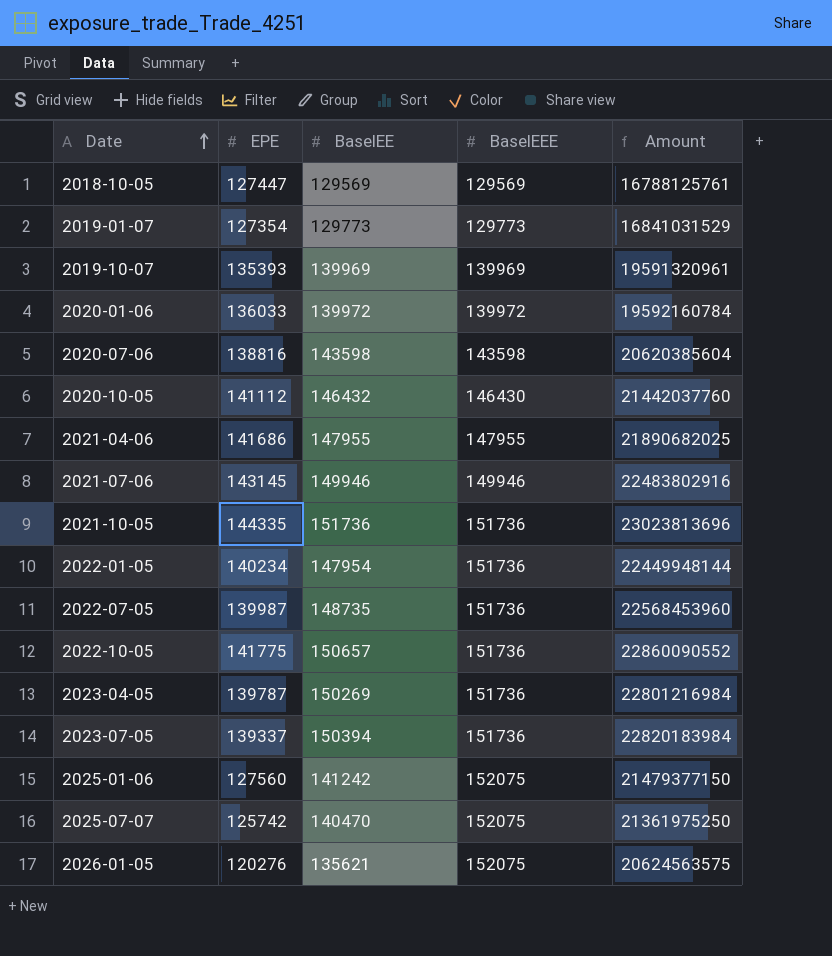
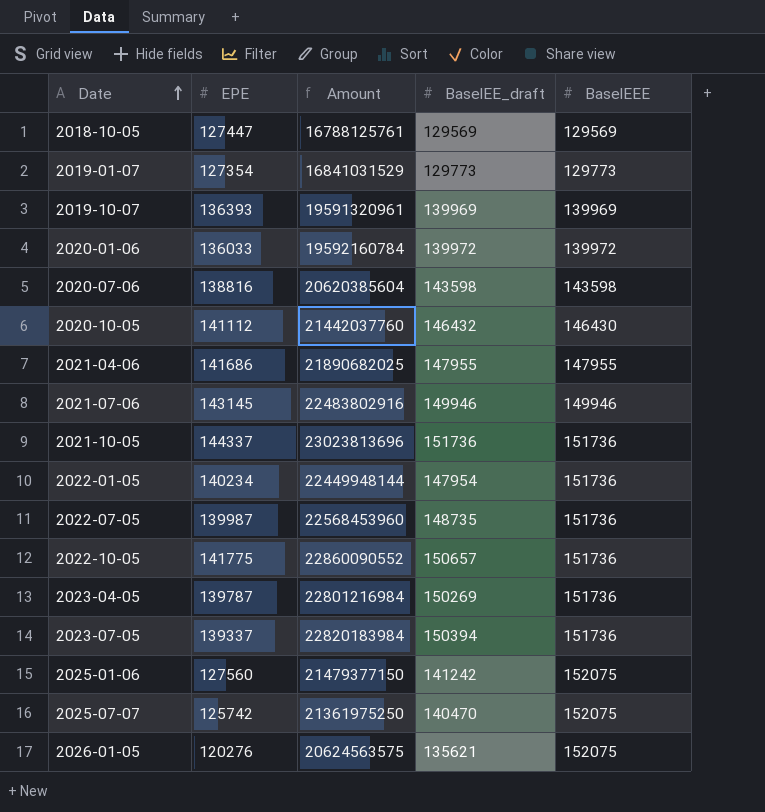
column Amount | position: 5 -> 3
column name: BaselEE -> BaselEE_draft
2019-10-07 | EPE: 135393 -> 136393
2021-10-05 | EPE: 144335 -> 144337

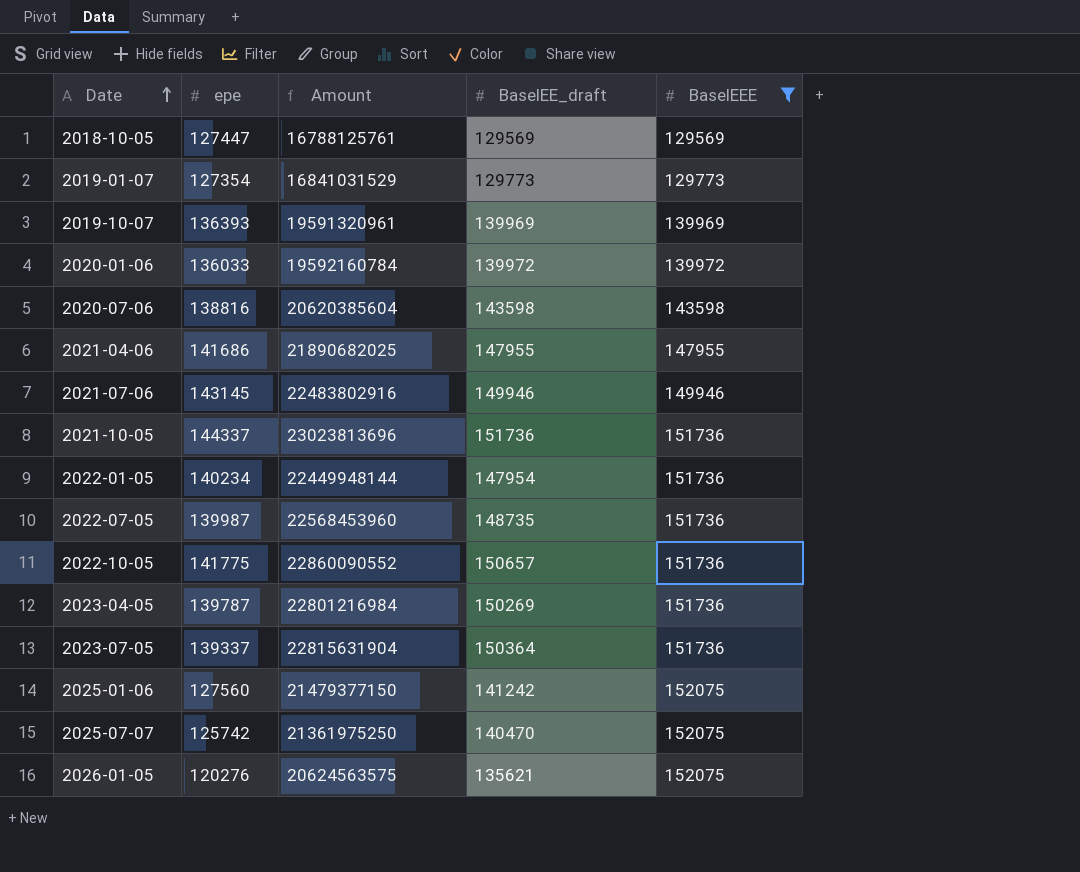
filter: none -> BaselEEE != 146430
column name: EPE -> epe
2023-07-05 | Amount: 22820183984 -> 22815631904
2023-07-05 | BaselEE_draft: 150394 -> 150364

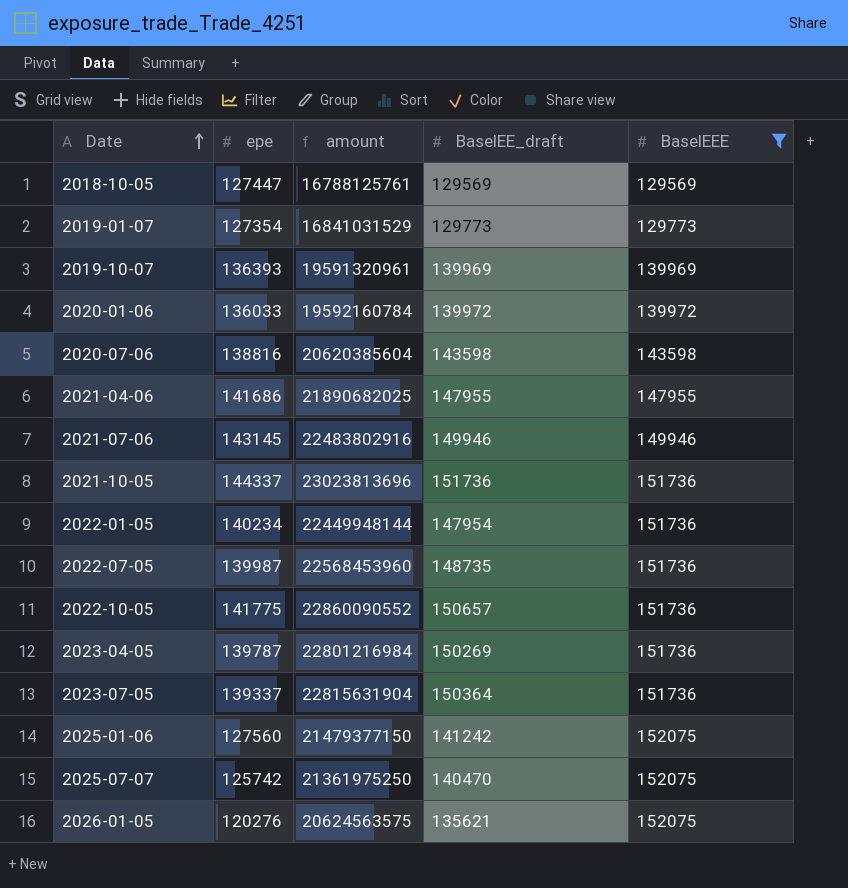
column name: Amount -> amount

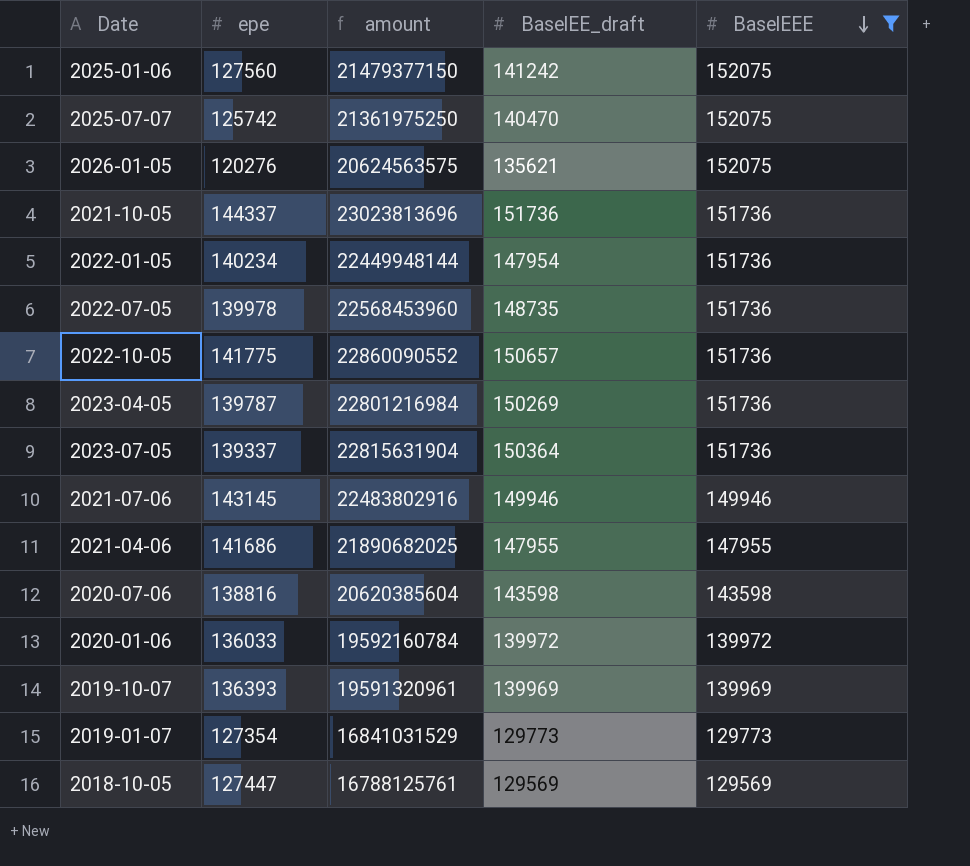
row order: Date ascending -> BaselEEE descending
2022-07-05 | epe: 139987 -> 139978

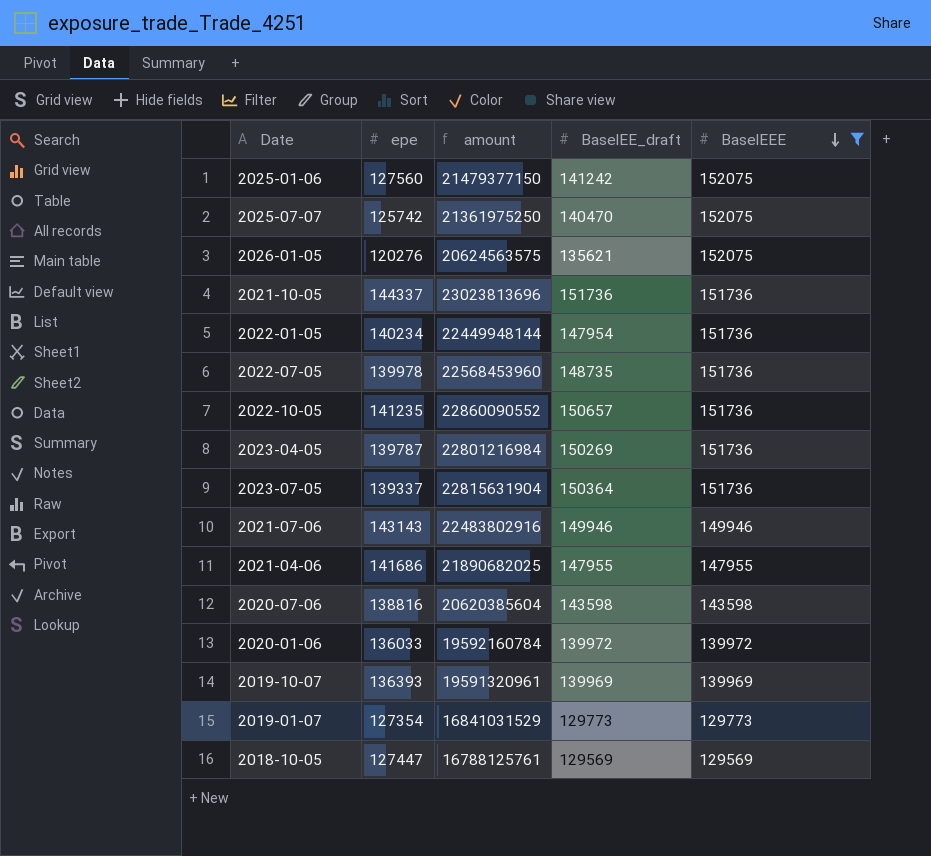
2022-10-05 | epe: 141775 -> 141235
2021-07-06 | epe: 143145 -> 143143

